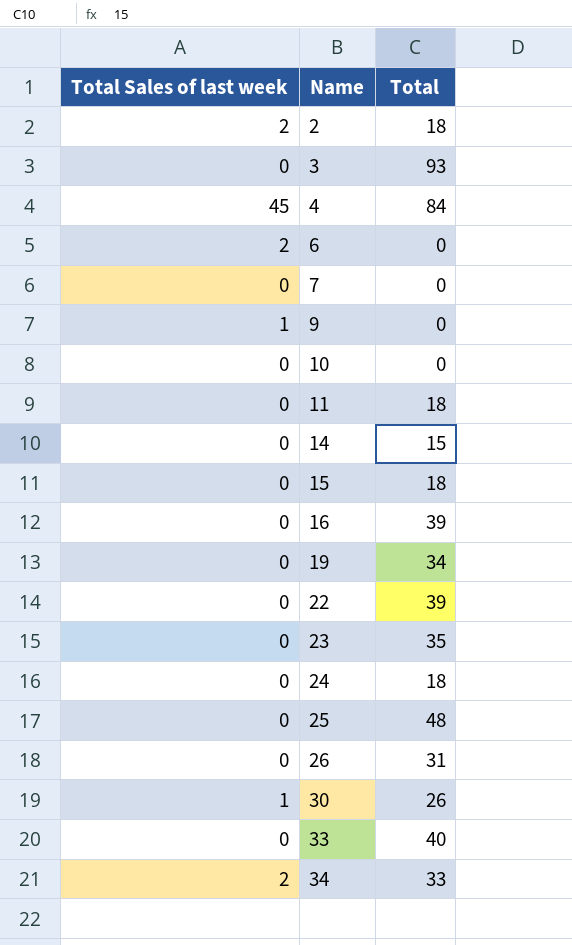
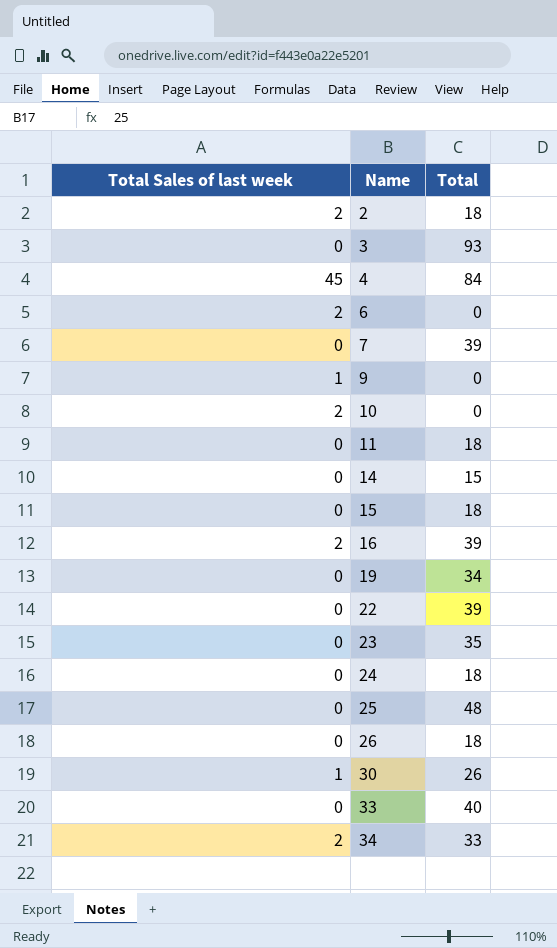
7 | Total: 0 -> 39
10 | Total Sales of last week: 0 -> 2
16 | Total Sales of last week: 0 -> 2
26 | Total: 31 -> 18

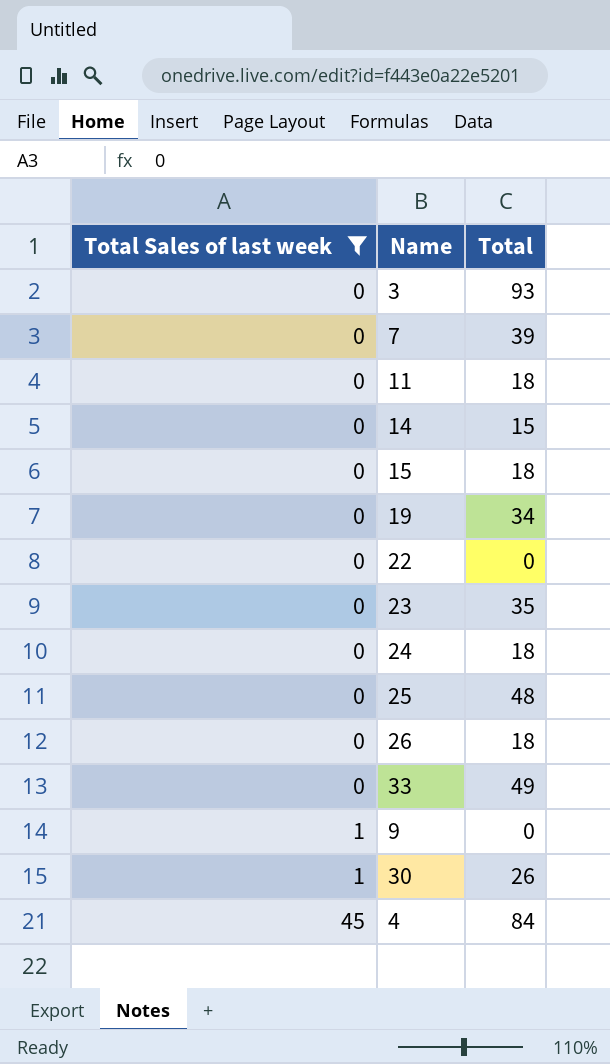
filter: none -> Total Sales of last week != 2
row order: Name ascending -> Total Sales of last week ascending
22 | Total: 39 -> 0
33 | Total: 40 -> 49

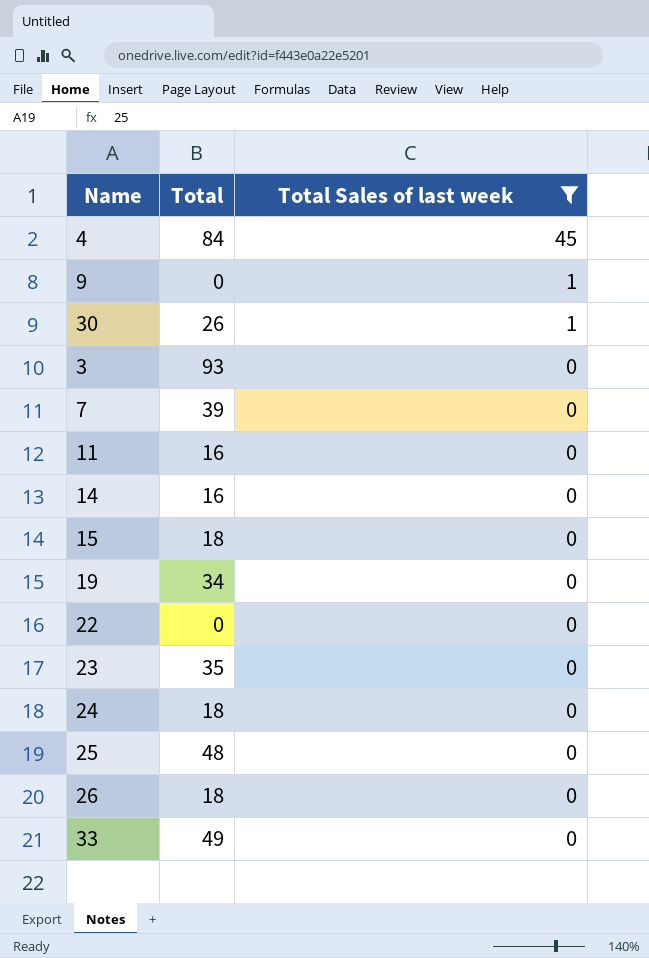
row order: Total Sales of last week ascending -> Total Sales of last week descending
column Total Sales of last week | position: 1 -> 3
11 | Total: 18 -> 16
14 | Total: 15 -> 16

